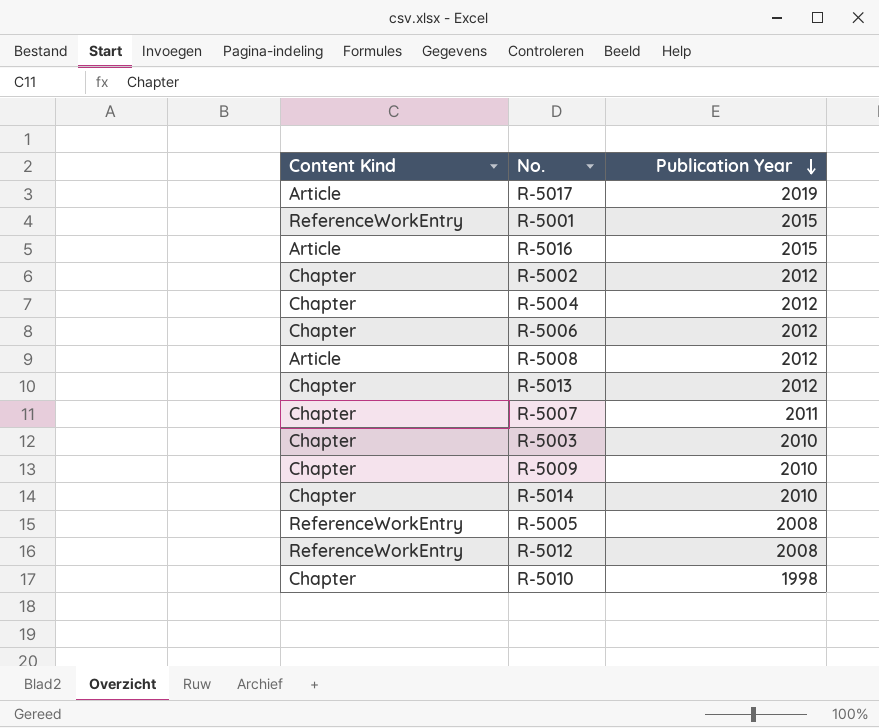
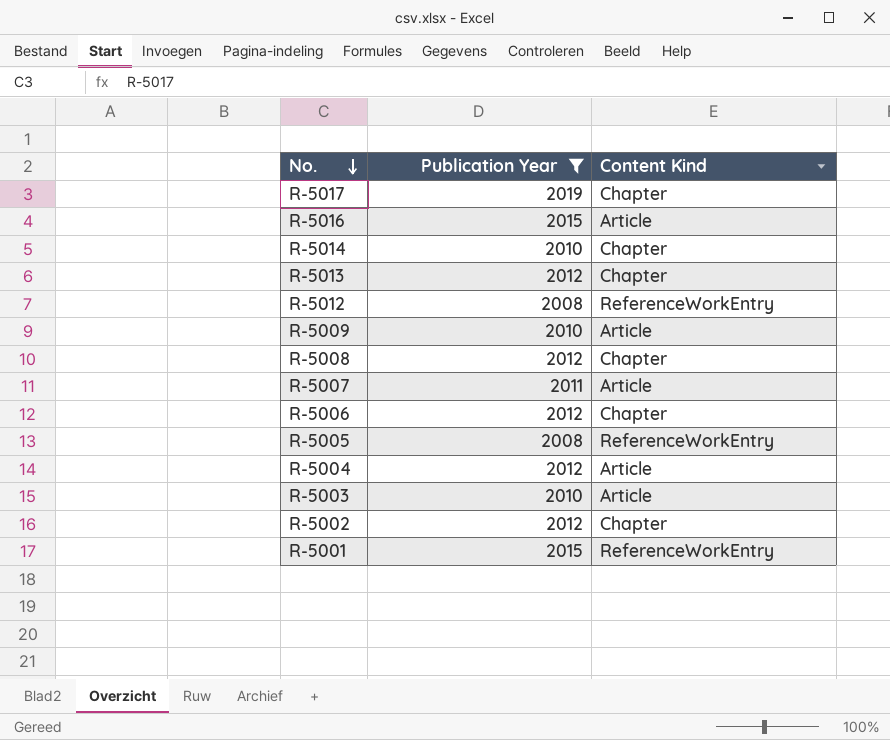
filter: none -> Publication Year != 1998
row order: Publication Year descending -> No. descending
column Content Kind | position: 1 -> 3
R-5017 | Content Kind: Article -> Chapter
R-5009 | Content Kind: Chapter -> Article
R-5008 | Content Kind: Article -> Chapter
R-5007 | Content Kind: Chapter -> Article
R-5004 | Content Kind: Chapter -> Article
R-5003 | Content Kind: Chapter -> Article

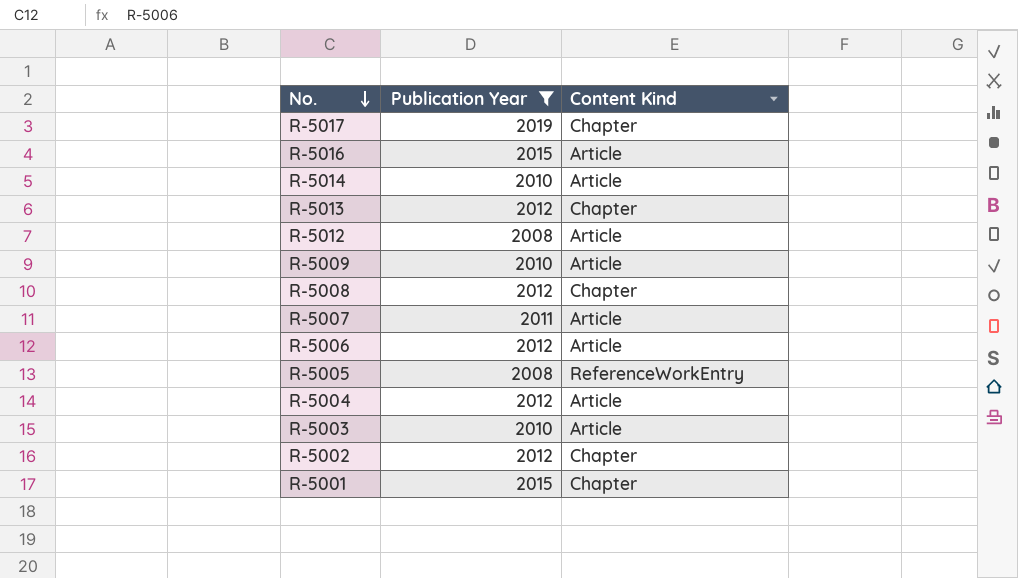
R-5014 | Content Kind: Chapter -> Article
R-5012 | Content Kind: ReferenceWorkEntry -> Article
R-5006 | Content Kind: Chapter -> Article
R-5001 | Content Kind: ReferenceWorkEntry -> Chapter

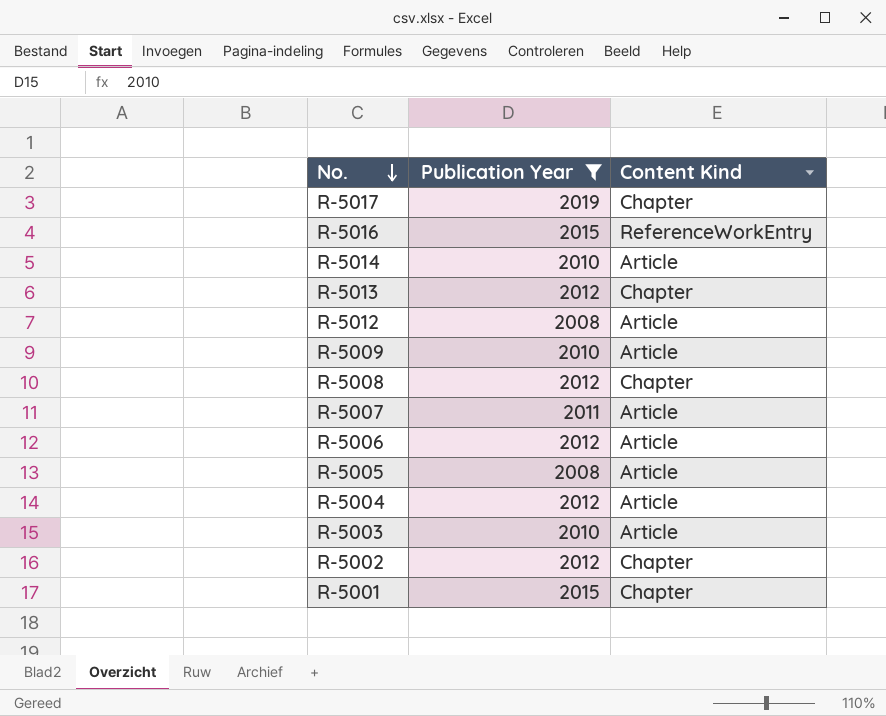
R-5016 | Content Kind: Article -> ReferenceWorkEntry
R-5005 | Content Kind: ReferenceWorkEntry -> Article

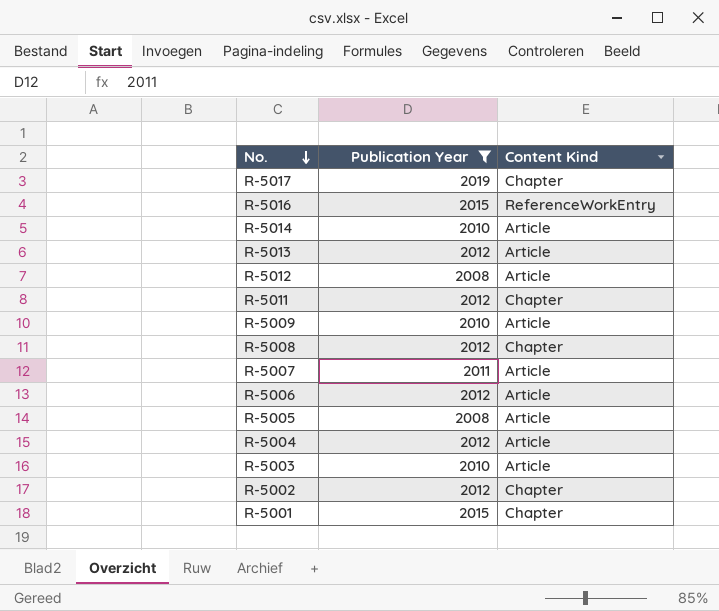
R-5013 | Content Kind: Chapter -> Article
row R-5011: none -> 2012 | Chapter

